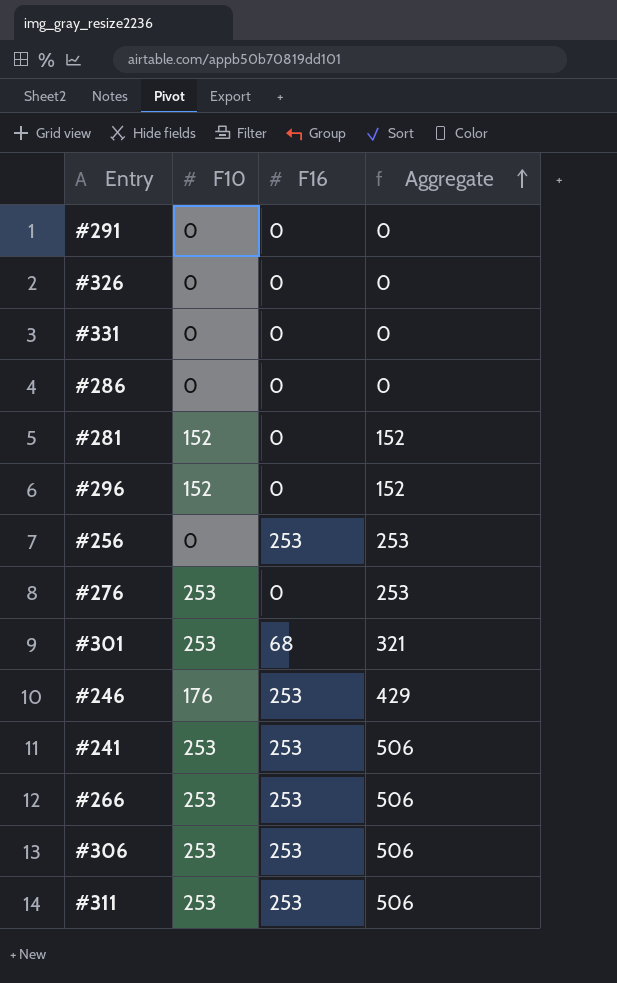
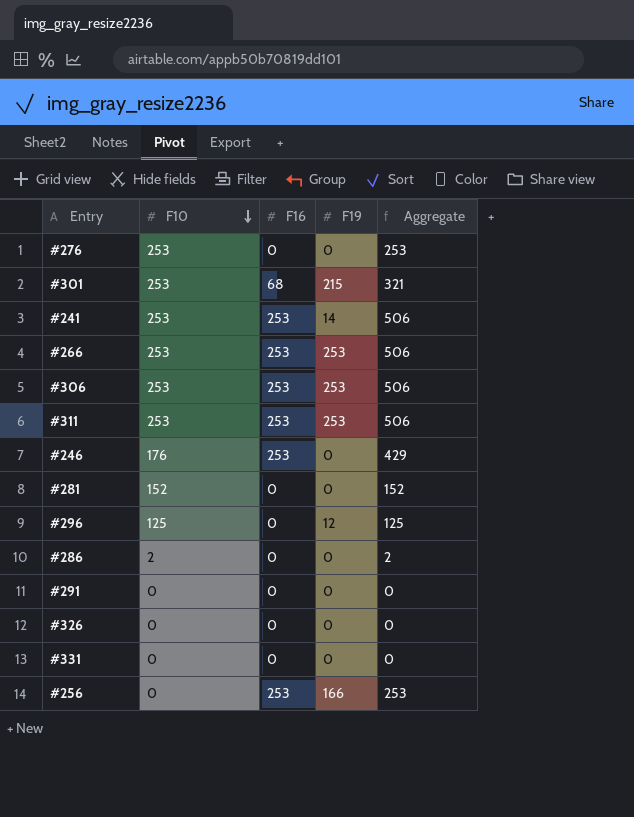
row order: Aggregate ascending -> F10 descending
column F19 | position: none -> 4
#296 | F10: 152 -> 125
#296 | Aggregate: 152 -> 125
#286 | F10: 0 -> 2
#286 | Aggregate: 0 -> 2

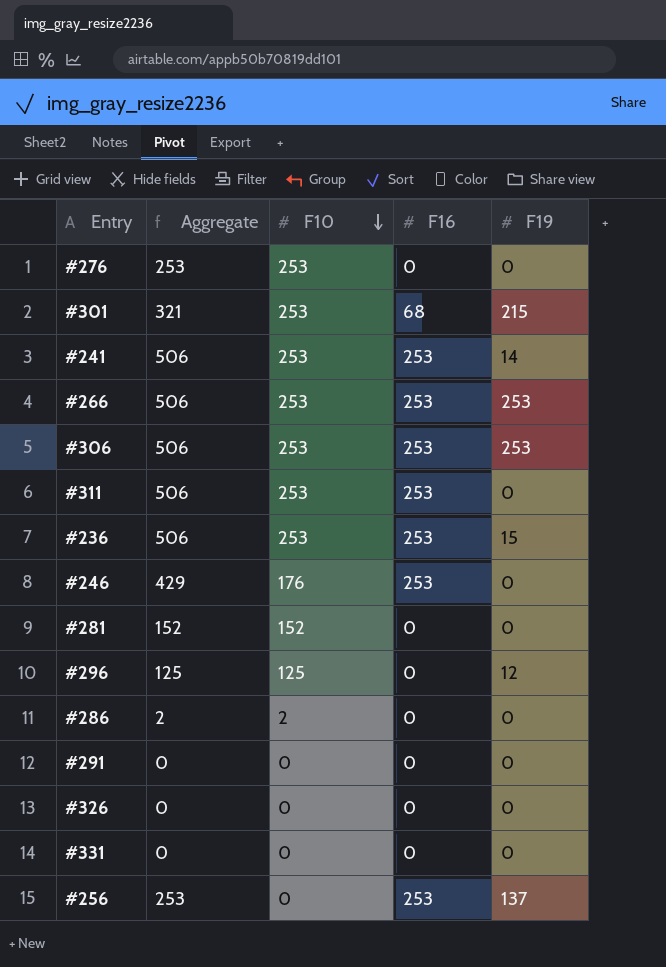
column Aggregate | position: 5 -> 2
#311 | F19: 253 -> 0
row #236: none -> 506 | 253 | 253 | 15
#256 | F19: 166 -> 137

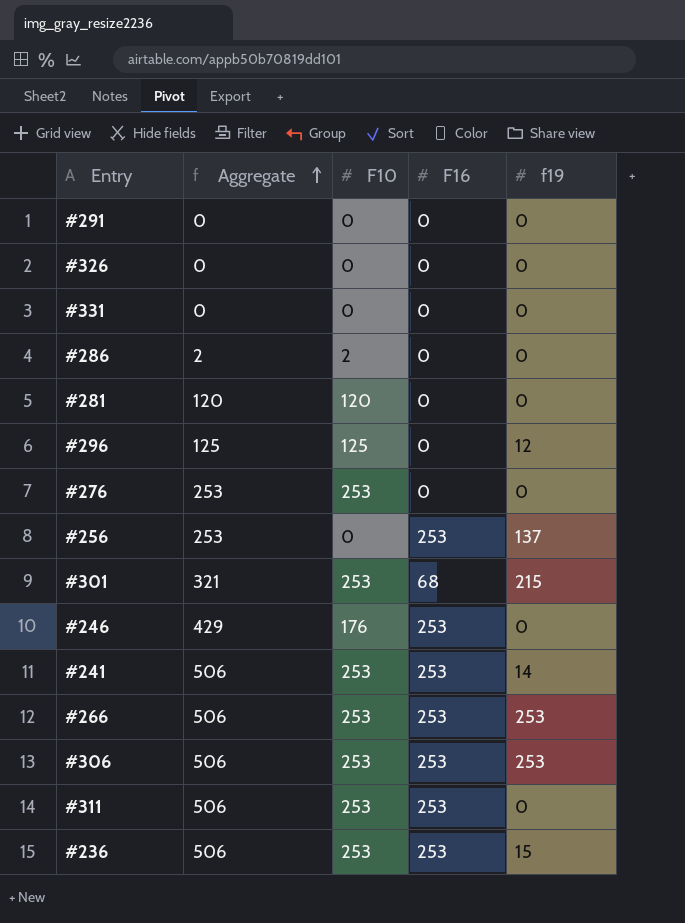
row order: F10 descending -> Aggregate ascending
column name: F19 -> f19
#281 | Aggregate: 152 -> 120
#281 | F10: 152 -> 120

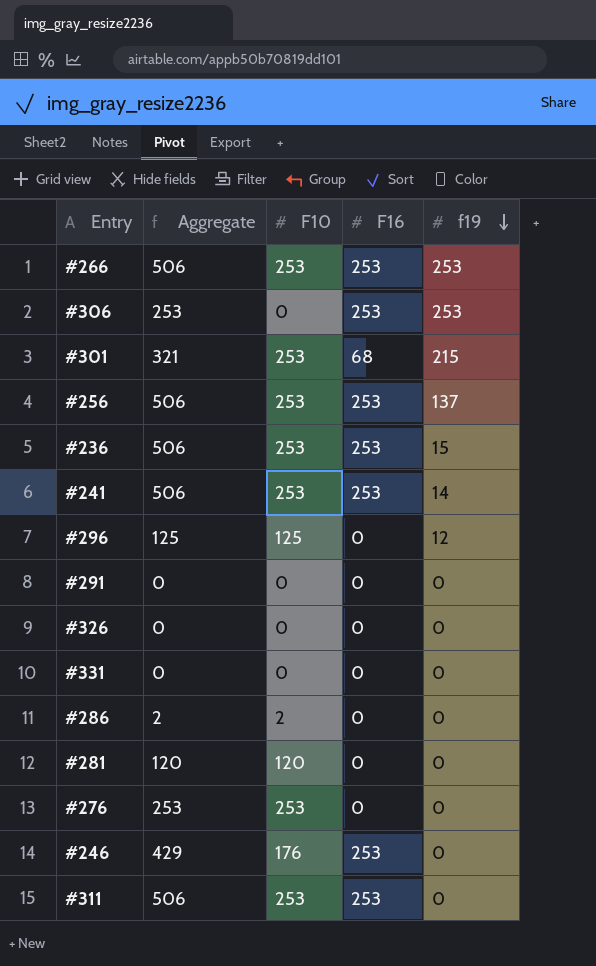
row order: Aggregate ascending -> f19 descending
#306 | Aggregate: 506 -> 253
#306 | F10: 253 -> 0
#256 | Aggregate: 253 -> 506
#256 | F10: 0 -> 253

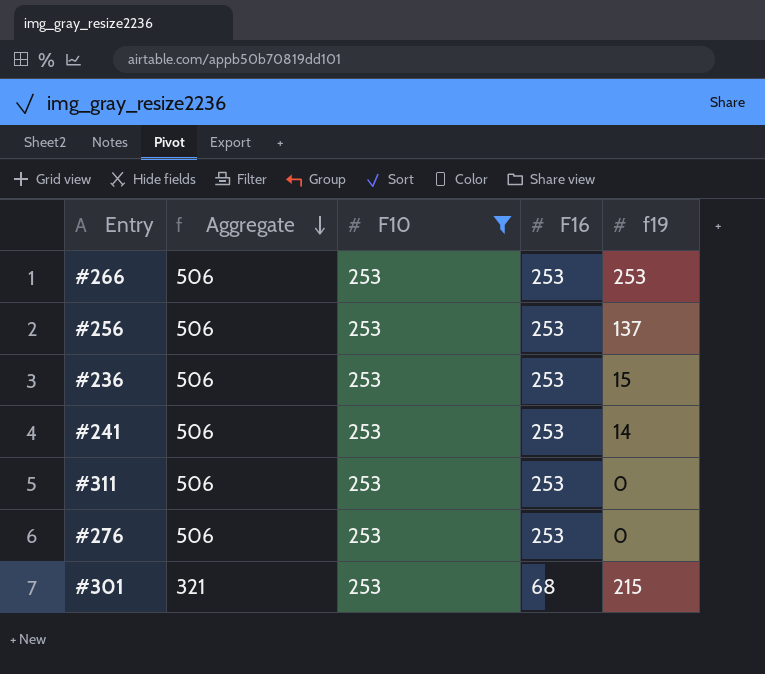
filter: none -> F10 = 253
row order: f19 descending -> Aggregate descending
#276 | Aggregate: 253 -> 506
#276 | F16: 0 -> 253

